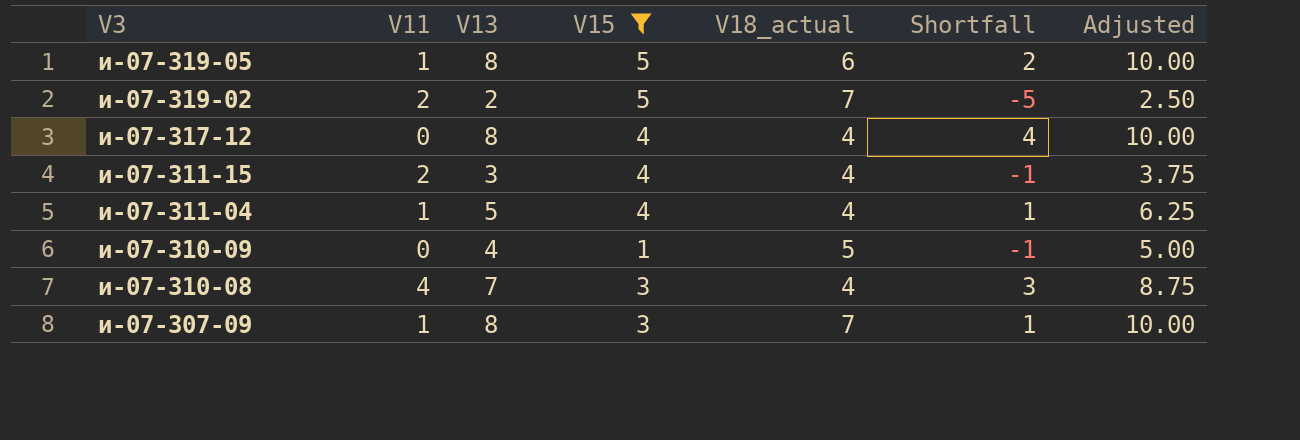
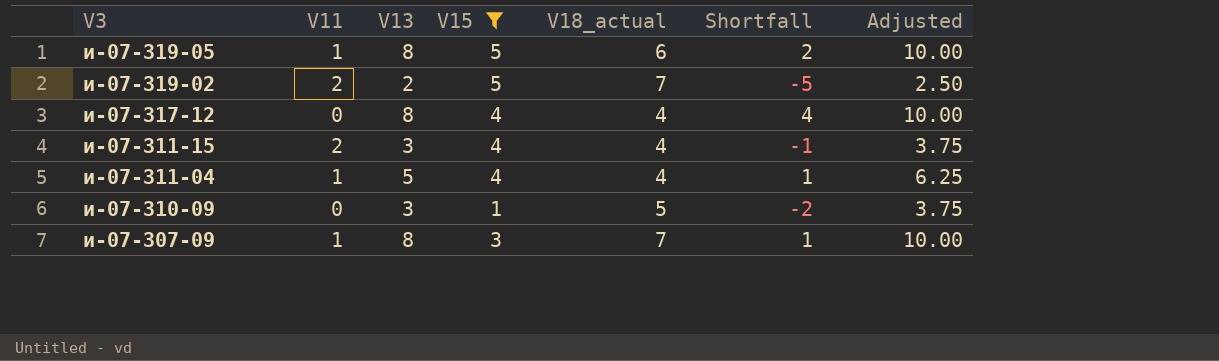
row и-07-310-08: 4 | 7 | 3 | 4 | 3 | 8.75 -> none
и-07-310-09 | V13: 4 -> 3
и-07-310-09 | Shortfall: -1 -> -2
и-07-310-09 | Adjusted: 5.00 -> 3.75

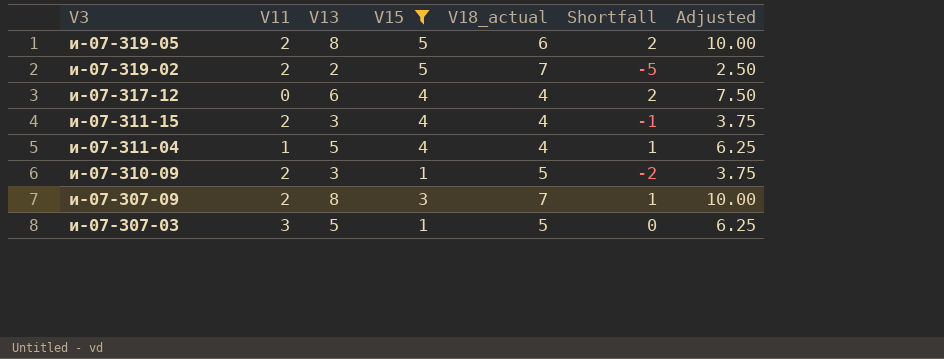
и-07-319-05 | V11: 1 -> 2
и-07-317-12 | V13: 8 -> 6
и-07-317-12 | Shortfall: 4 -> 2
и-07-317-12 | Adjusted: 10.00 -> 7.50
и-07-310-09 | V11: 0 -> 2
и-07-307-09 | V11: 1 -> 2
row и-07-307-03: none -> 3 | 5 | 1 | 5 | 0 | 6.25

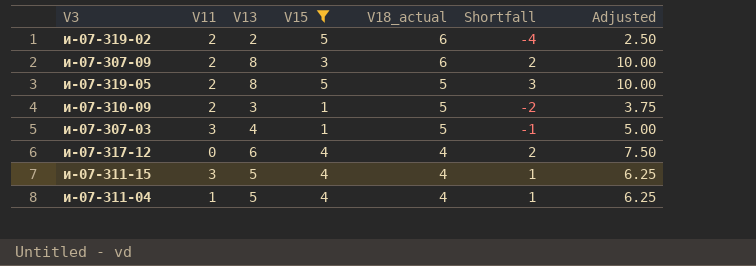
row order: V3 descending -> V18_actual descending
и-07-319-02 | V18_actual: 7 -> 6
и-07-319-02 | Shortfall: -5 -> -4
и-07-307-09 | V18_actual: 7 -> 6
и-07-307-09 | Shortfall: 1 -> 2
и-07-319-05 | V18_actual: 6 -> 5
и-07-319-05 | Shortfall: 2 -> 3
и-07-307-03 | V13: 5 -> 4
и-07-307-03 | Shortfall: 0 -> -1
и-07-307-03 | Adjusted: 6.25 -> 5.00
и-07-311-15 | V11: 2 -> 3
и-07-311-15 | V13: 3 -> 5
и-07-311-15 | Shortfall: -1 -> 1
и-07-311-15 | Adjusted: 3.75 -> 6.25

